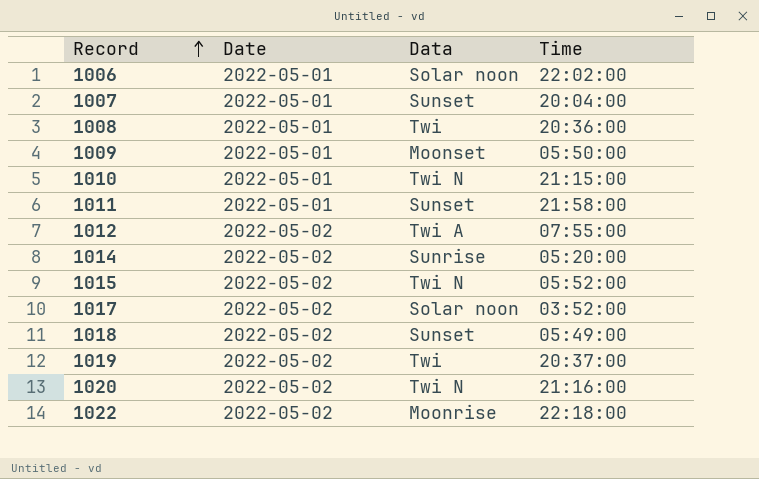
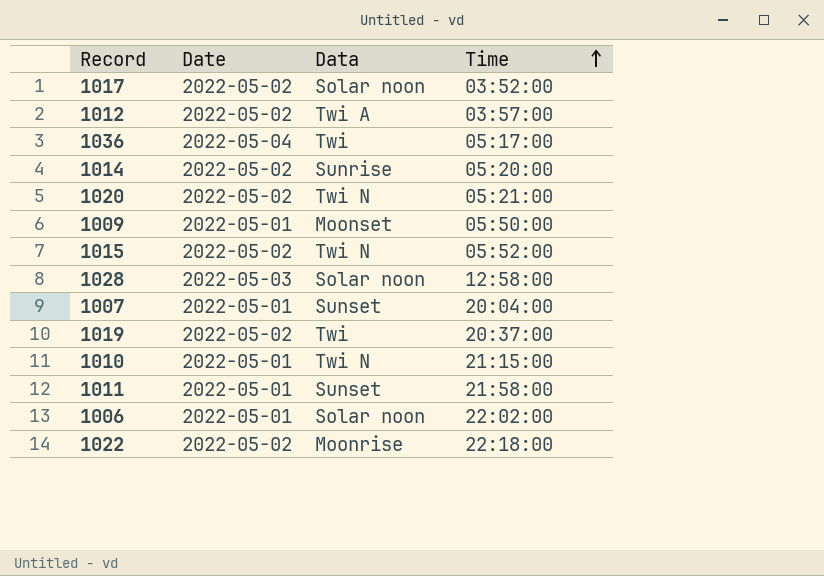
row order: Record ascending -> Time ascending
row 1008: 2022-05-01 | Twi | 20:36:00 -> none
row 1018: 2022-05-02 | Sunset | 05:49:00 -> none
1012 | Time: 07:55:00 -> 03:57:00
row 1036: none -> 2022-05-04 | Twi | 05:17:00
1020 | Time: 21:16:00 -> 05:21:00
row 1028: none -> 2022-05-03 | Solar noon | 12:58:00

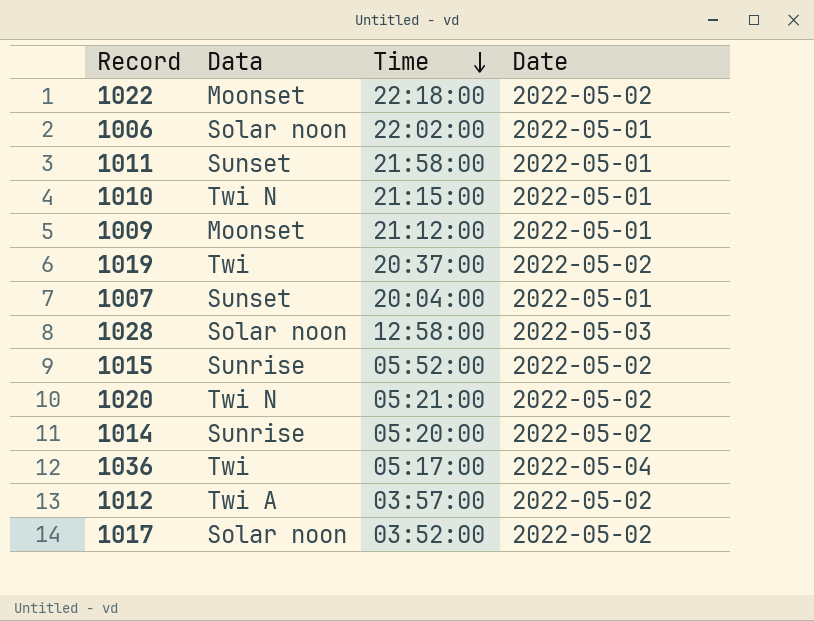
row order: Time ascending -> Time descending
column Date | position: 2 -> 4
1022 | Data: Moonrise -> Moonset
1009 | Time: 05:50:00 -> 21:12:00
1015 | Data: Twi N -> Sunrise

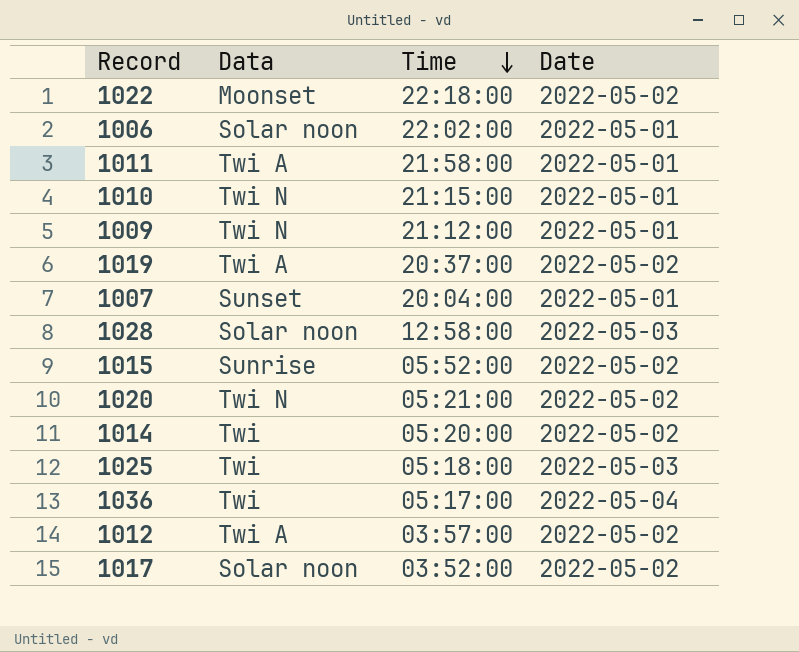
1011 | Data: Sunset -> Twi A
1009 | Data: Moonset -> Twi N
1019 | Data: Twi -> Twi A
1014 | Data: Sunrise -> Twi
row 1025: none -> Twi | 05:18:00 | 2022-05-03

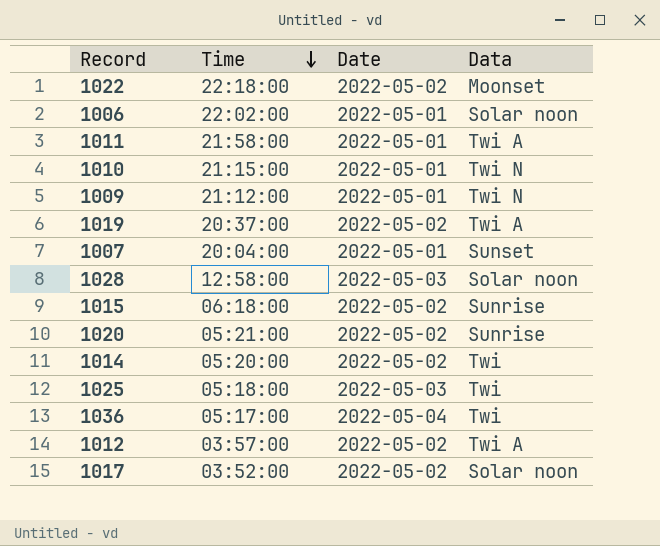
column Data | position: 2 -> 4
1015 | Time: 05:52:00 -> 06:18:00
1020 | Data: Twi N -> Sunrise

